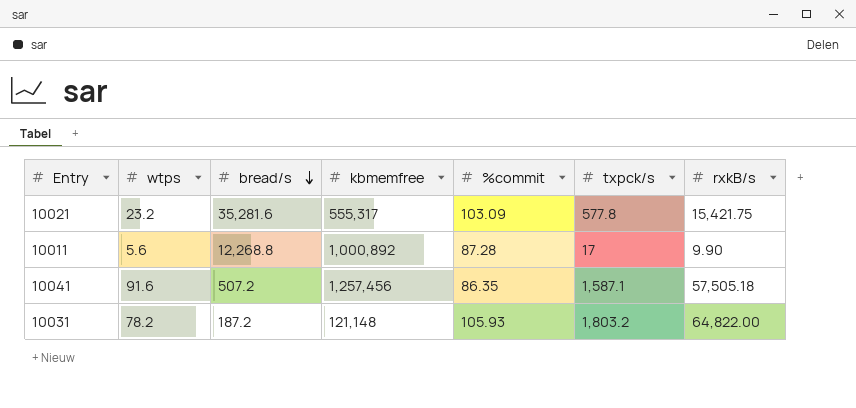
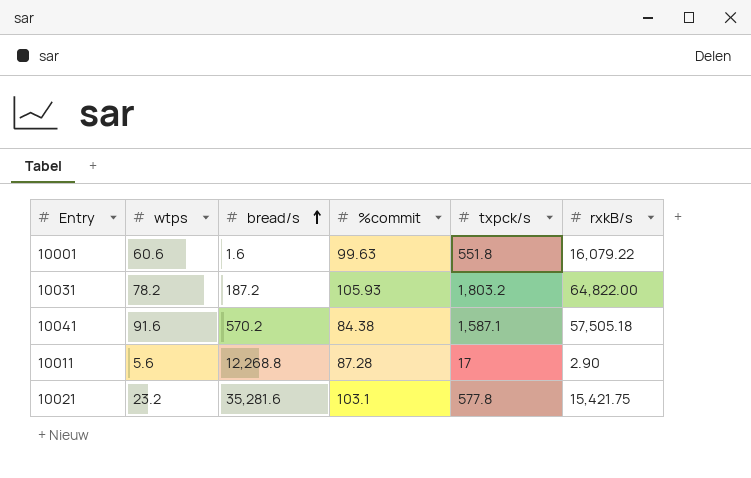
row order: bread/s descending -> bread/s ascending
column kbmemfree | position: 4 -> none
row 10001: none -> 60.6 | 1.6 | 99.63 | 551.8 | 16,079.22
10041 | bread/s: 507.2 -> 570.2
10041 | %commit: 86.35 -> 84.38
10011 | rxkB/s: 9.90 -> 2.90
10021 | %commit: 103.09 -> 103.1

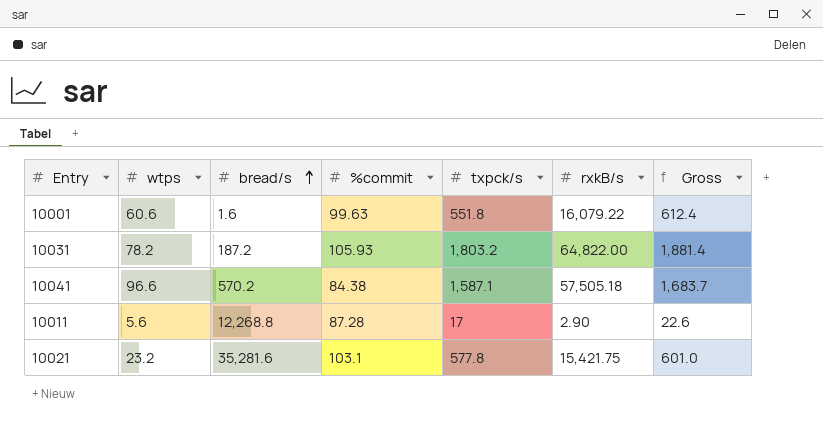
column Gross | formula: none -> [wtps] + [txpck/s]
10041 | wtps: 91.6 -> 96.6

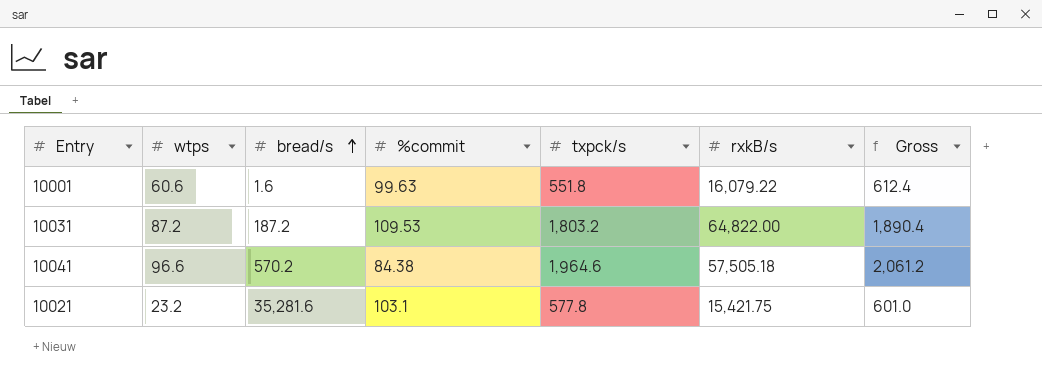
row 10011: 5.6 | 12,268.8 | 87.28 | 17 | 2.90 | 22.6 -> none
10031 | wtps: 78.2 -> 87.2
10031 | %commit: 105.93 -> 109.53
10031 | Gross: 1,881.4 -> 1,890.4
10041 | txpck/s: 1,587.1 -> 1,964.6
10041 | Gross: 1,683.7 -> 2,061.2

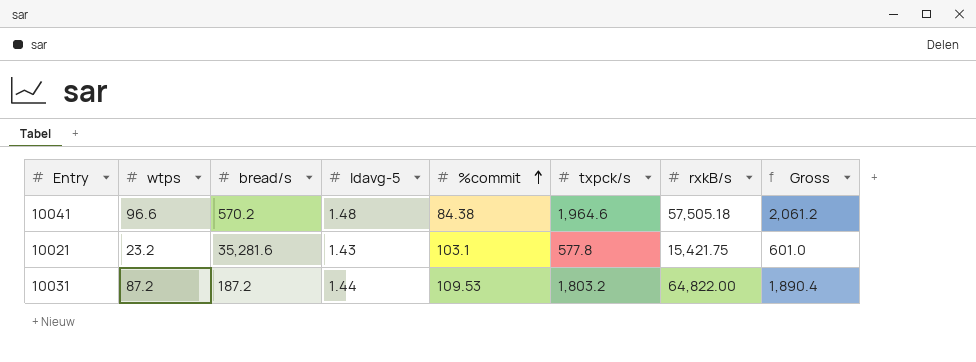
row order: bread/s ascending -> %commit ascending
column ldavg-5 | position: none -> 4
row 10001: 60.6 | 1.6 | 99.63 | 551.8 | 16,079.22 | 612.4 -> none

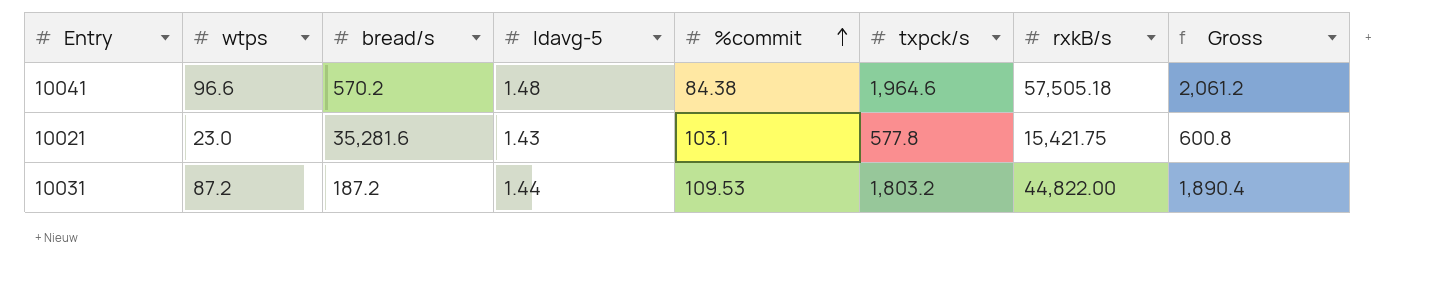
10021 | wtps: 23.2 -> 23.0
10021 | Gross: 601.0 -> 600.8
10031 | rxkB/s: 64,822.00 -> 44,822.00

